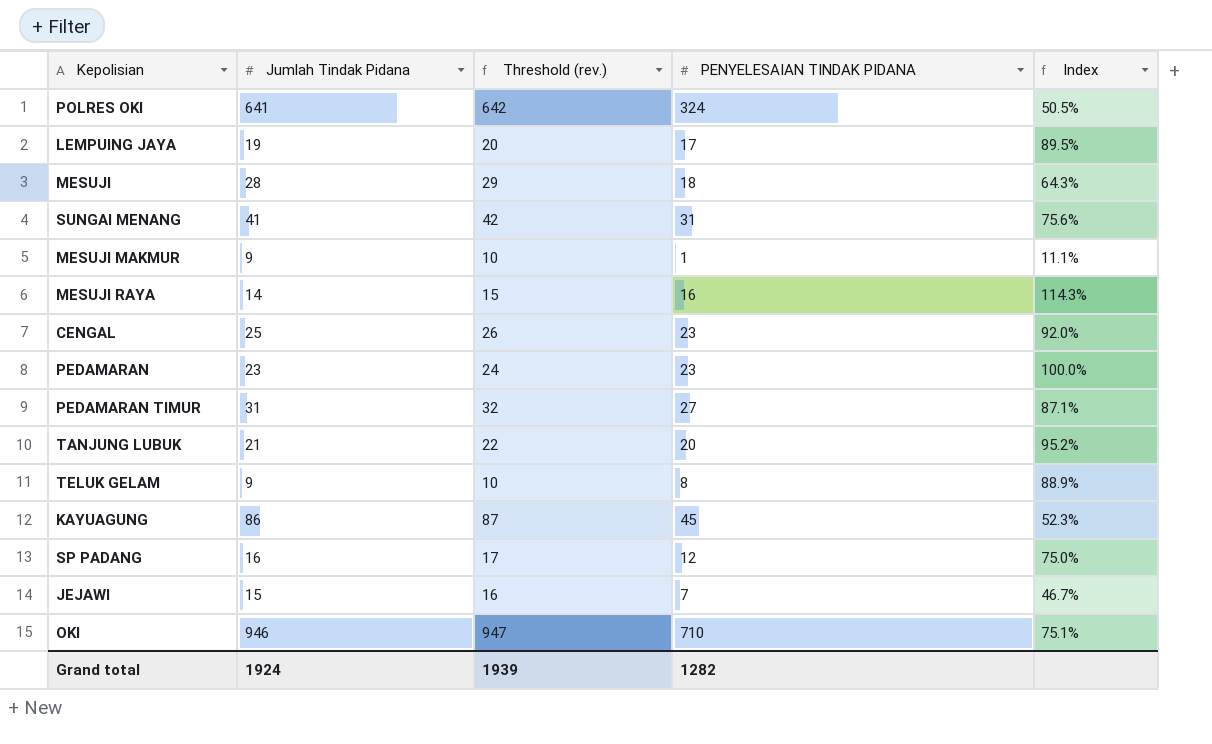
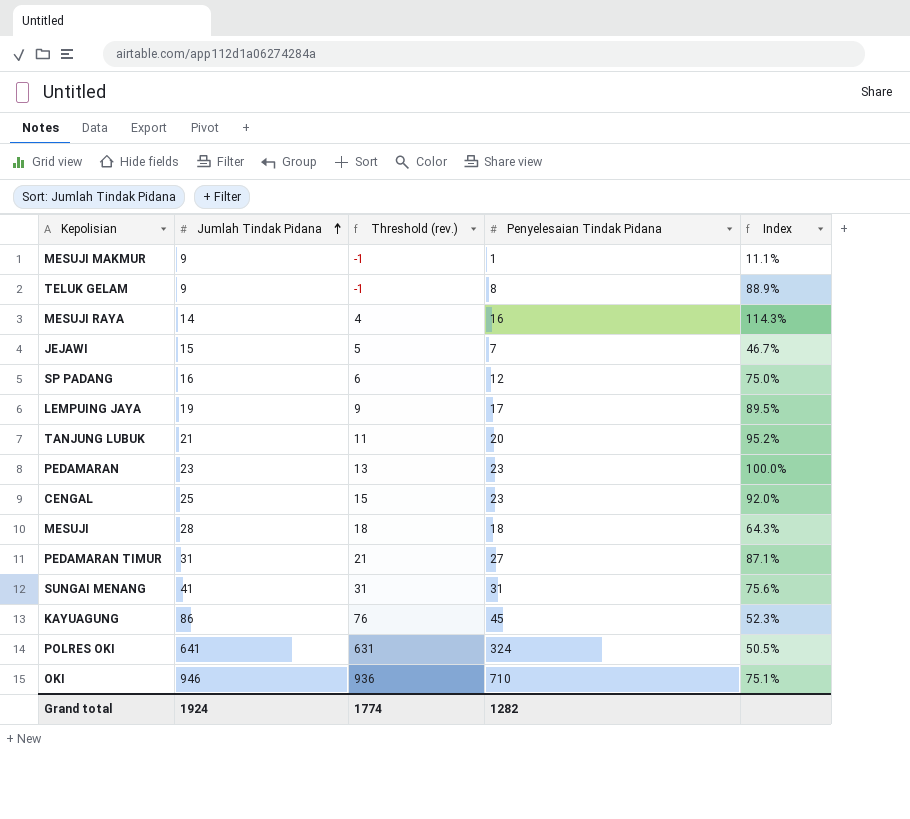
row order: none -> Jumlah Tindak Pidana ascending
column Threshold (rev.) | formula: [Jumlah Tindak Pidana] + 1 -> [Jumlah Tindak Pidana] - 10
column name: PENYELESAIAN TINDAK PIDANA -> Penyelesaian Tindak Pidana
Grand total | Threshold (rev.): 1939 -> 1774

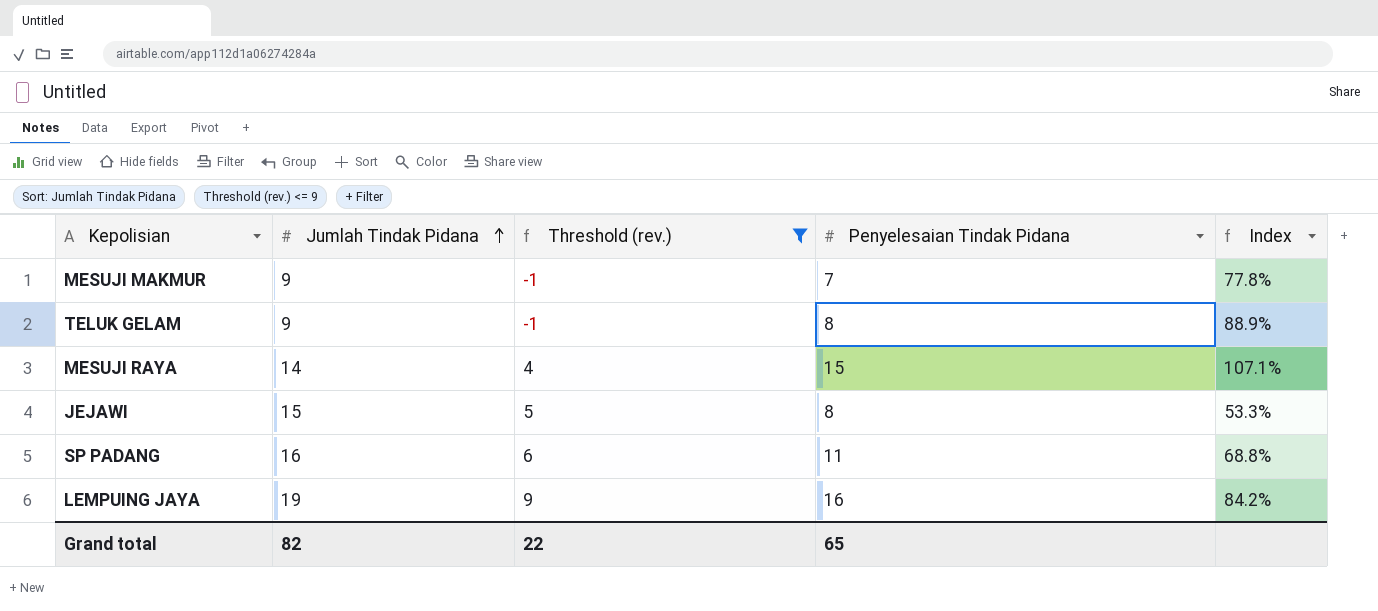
filter: none -> Threshold (rev.) <= 9
MESUJI MAKMUR | Penyelesaian Tindak Pidana: 1 -> 7
MESUJI MAKMUR | Index: 11.1% -> 77.8%
MESUJI RAYA | Penyelesaian Tindak Pidana: 16 -> 15
MESUJI RAYA | Index: 114.3% -> 107.1%
JEJAWI | Penyelesaian Tindak Pidana: 7 -> 8
JEJAWI | Index: 46.7% -> 53.3%
SP PADANG | Penyelesaian Tindak Pidana: 12 -> 11
SP PADANG | Index: 75.0% -> 68.8%
LEMPUING JAYA | Penyelesaian Tindak Pidana: 17 -> 16
LEMPUING JAYA | Index: 89.5% -> 84.2%
Grand total | Jumlah Tindak Pidana: 1924 -> 82
Grand total | Threshold (rev.): 1774 -> 22
Grand total | Penyelesaian Tindak Pidana: 1282 -> 65

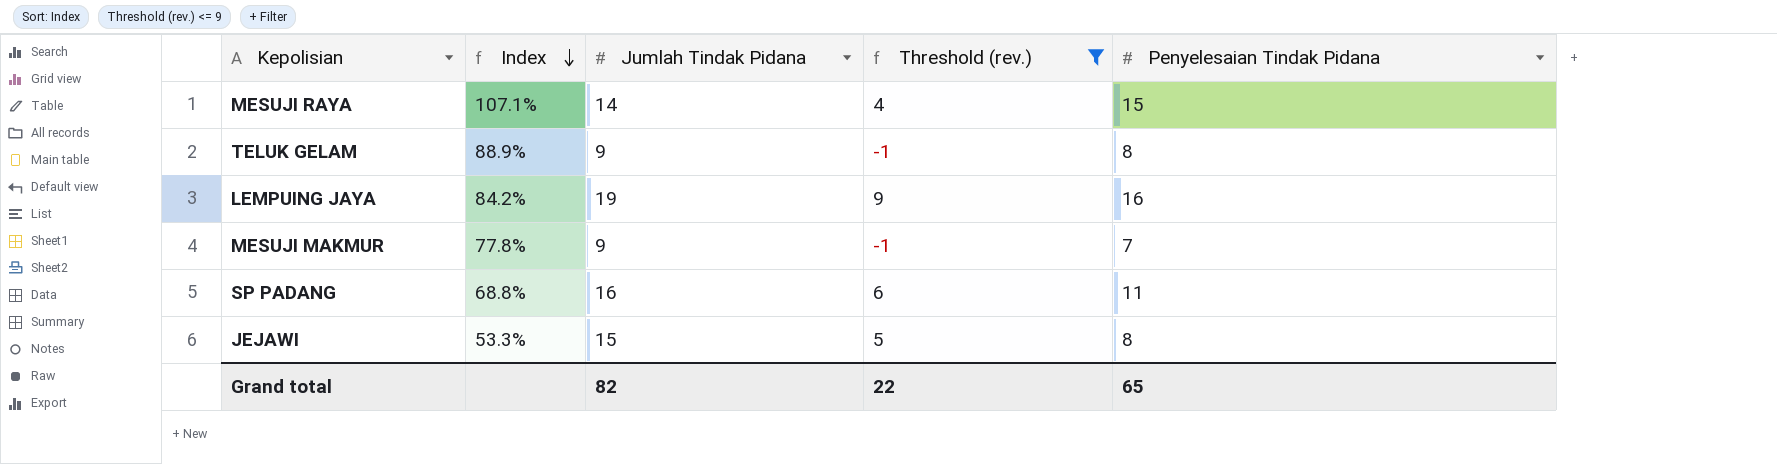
row order: Jumlah Tindak Pidana ascending -> Index descending
column Index | position: 5 -> 2

